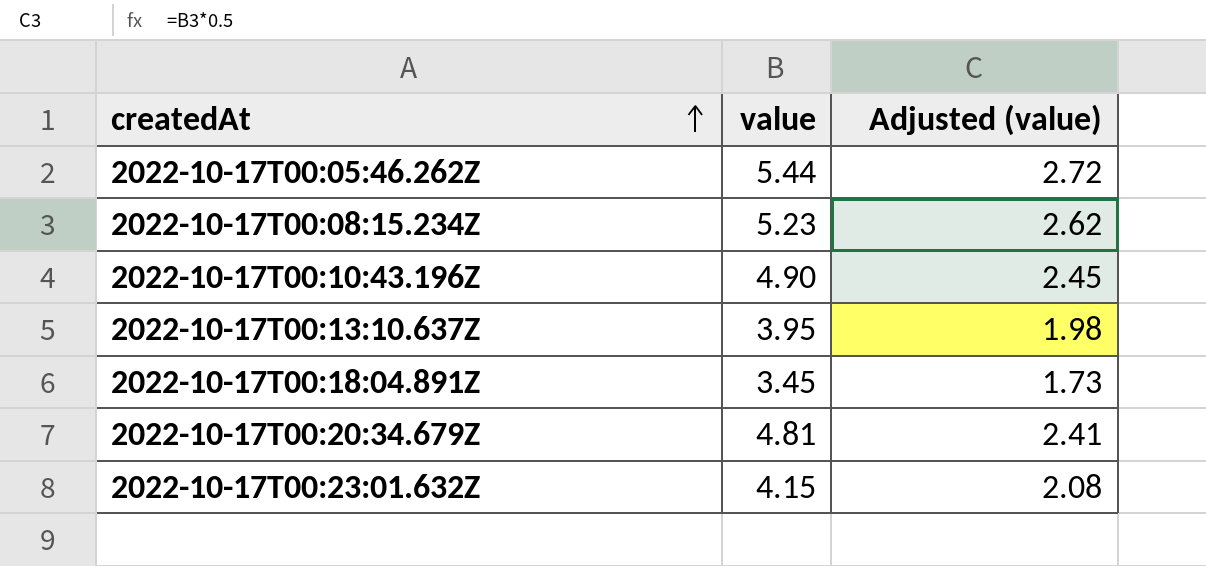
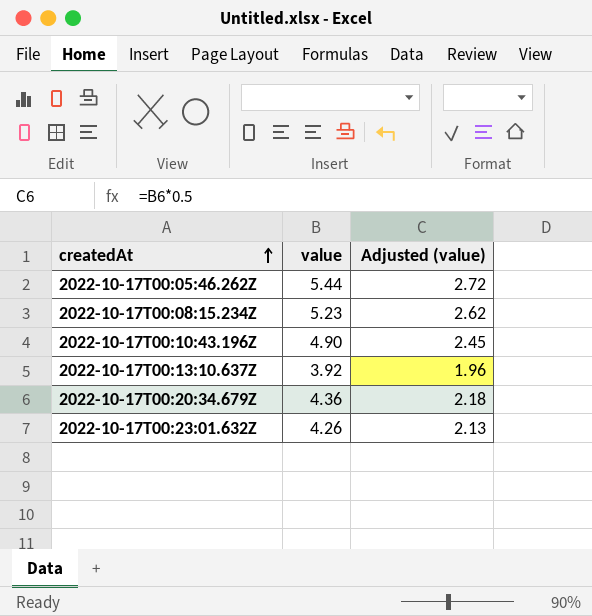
row 2022-10-17T00:18:04.891Z: 3.45 | 1.73 -> none
2022-10-17T00:13:10.637Z | value: 3.95 -> 3.92
2022-10-17T00:13:10.637Z | Adjusted (value): 1.98 -> 1.96
2022-10-17T00:20:34.679Z | value: 4.81 -> 4.36
2022-10-17T00:20:34.679Z | Adjusted (value): 2.41 -> 2.18
2022-10-17T00:23:01.632Z | value: 4.15 -> 4.26
2022-10-17T00:23:01.632Z | Adjusted (value): 2.08 -> 2.13

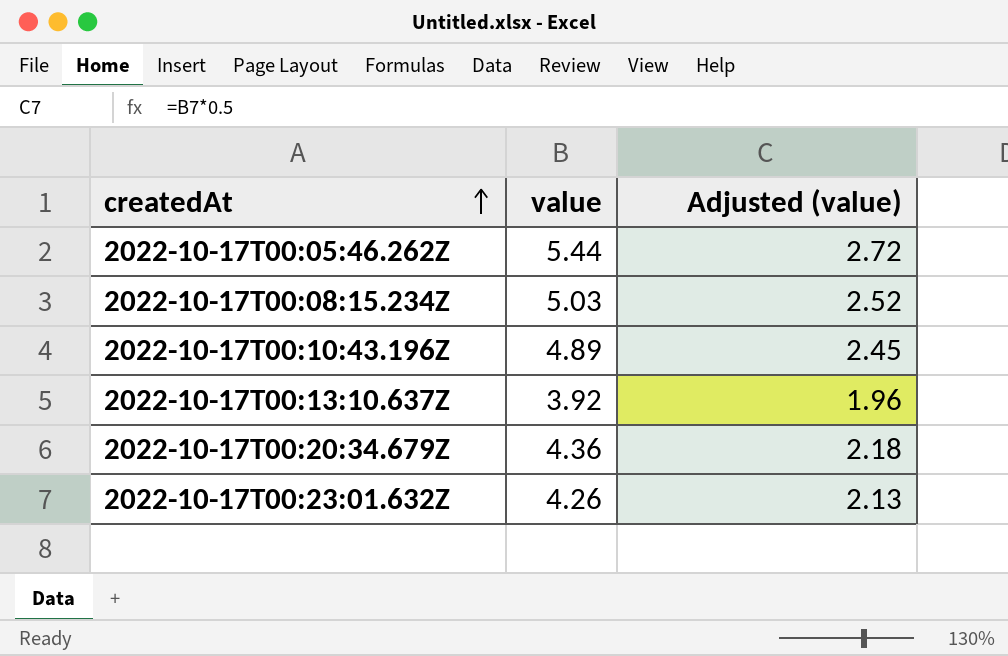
2022-10-17T00:08:15.234Z | value: 5.23 -> 5.03
2022-10-17T00:08:15.234Z | Adjusted (value): 2.62 -> 2.52
2022-10-17T00:10:43.196Z | value: 4.90 -> 4.89

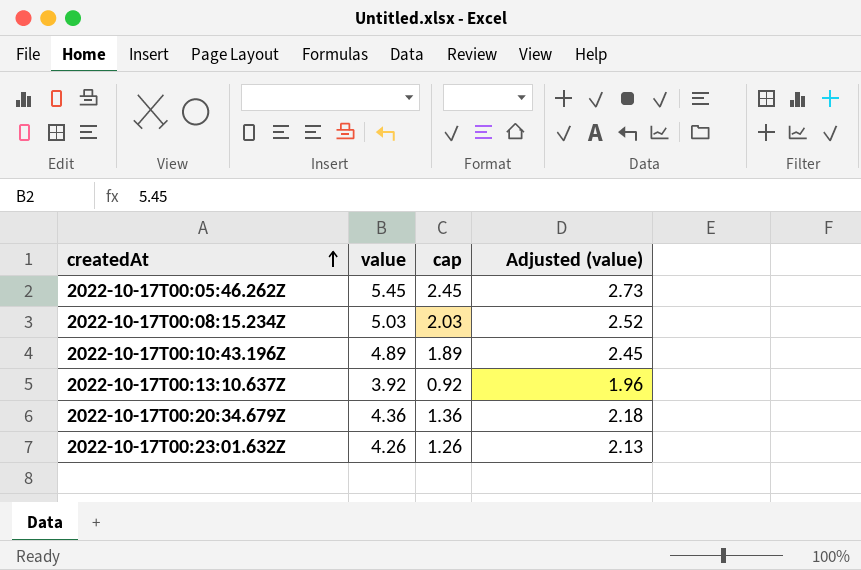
column cap | formula: none -> [value] - 3
2022-10-17T00:05:46.262Z | value: 5.44 -> 5.45
2022-10-17T00:05:46.262Z | Adjusted (value): 2.72 -> 2.73

